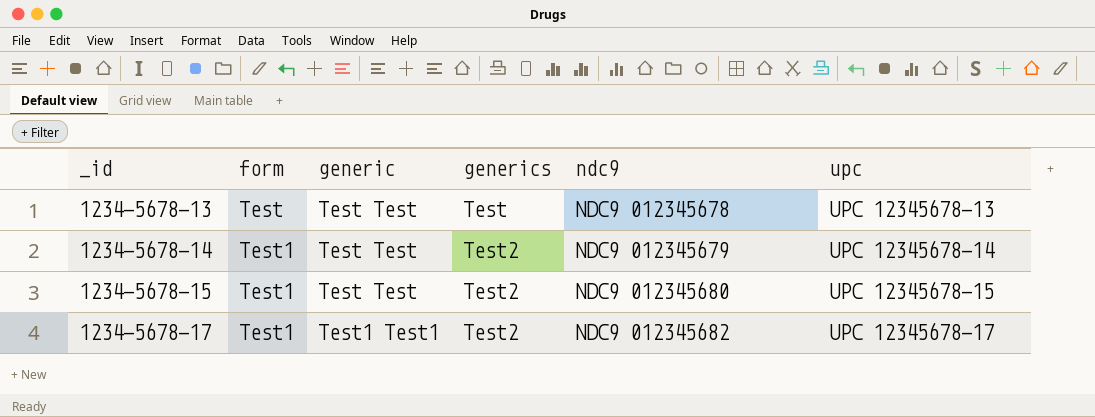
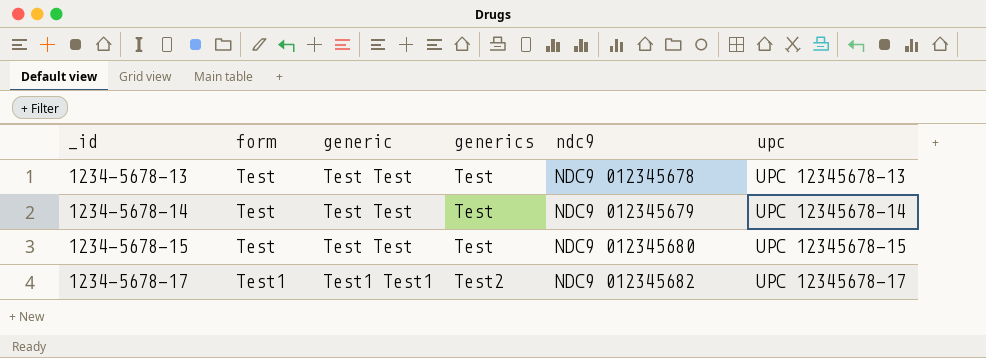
1234-5678-14 | form: Test1 -> Test
1234-5678-14 | generics: Test2 -> Test
1234-5678-15 | form: Test1 -> Test
1234-5678-15 | generics: Test2 -> Test

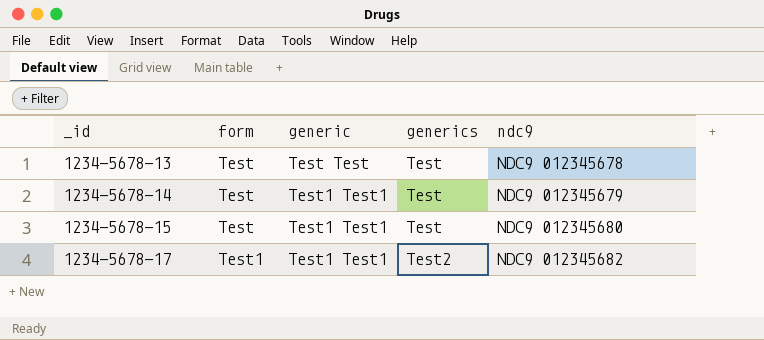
column upc | position: 6 -> none
1234-5678-14 | generic: Test Test -> Test1 Test1
1234-5678-15 | generic: Test Test -> Test1 Test1

